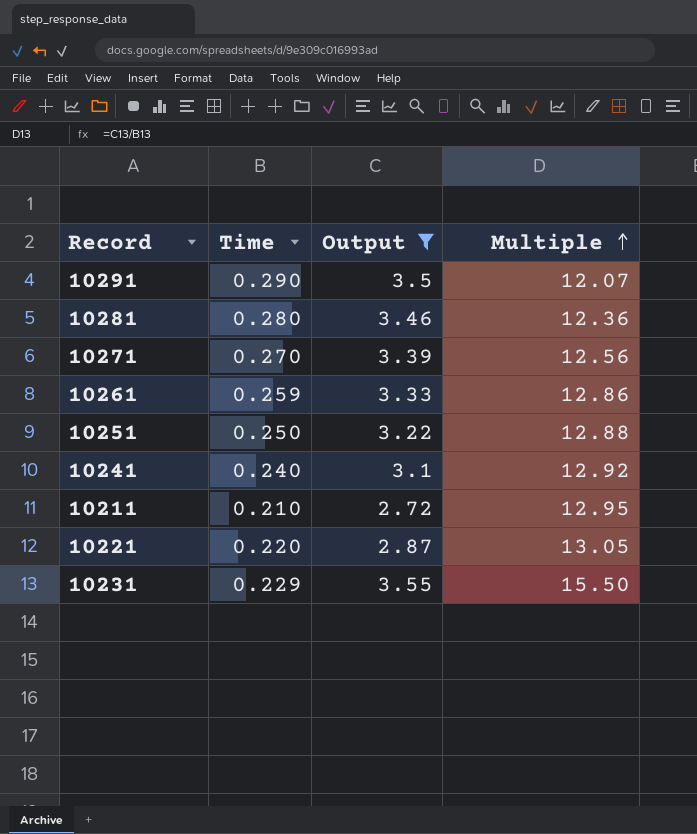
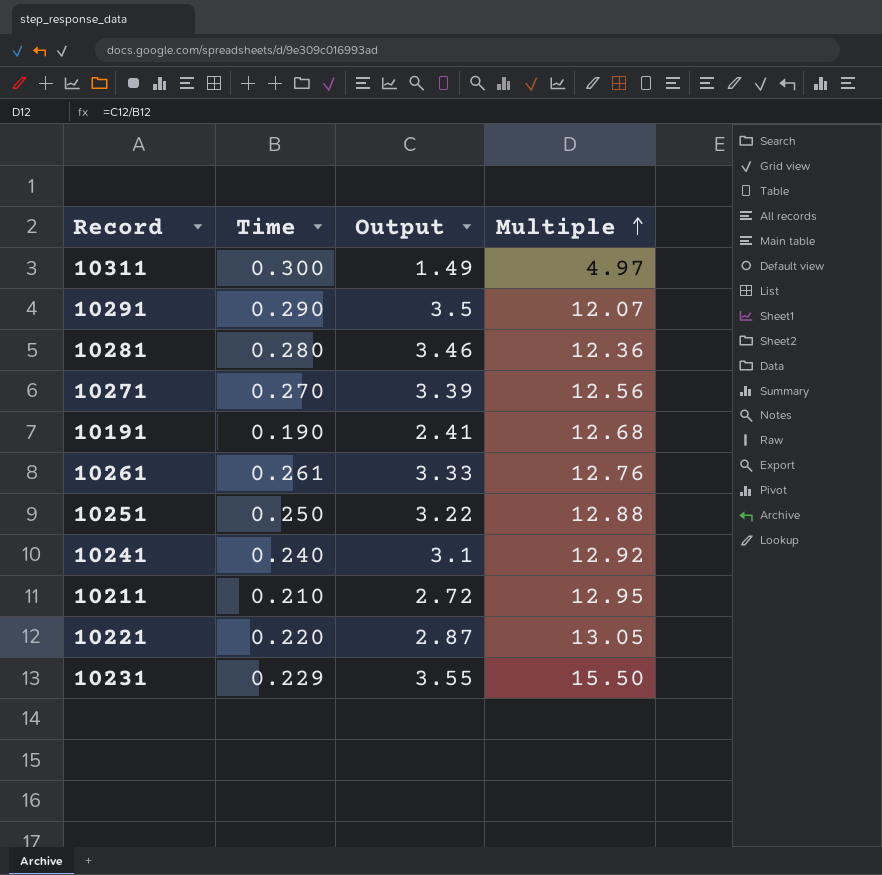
filter: Output >= 2.72 -> none
10261 | Time: 0.259 -> 0.261
10261 | Multiple: 12.86 -> 12.76

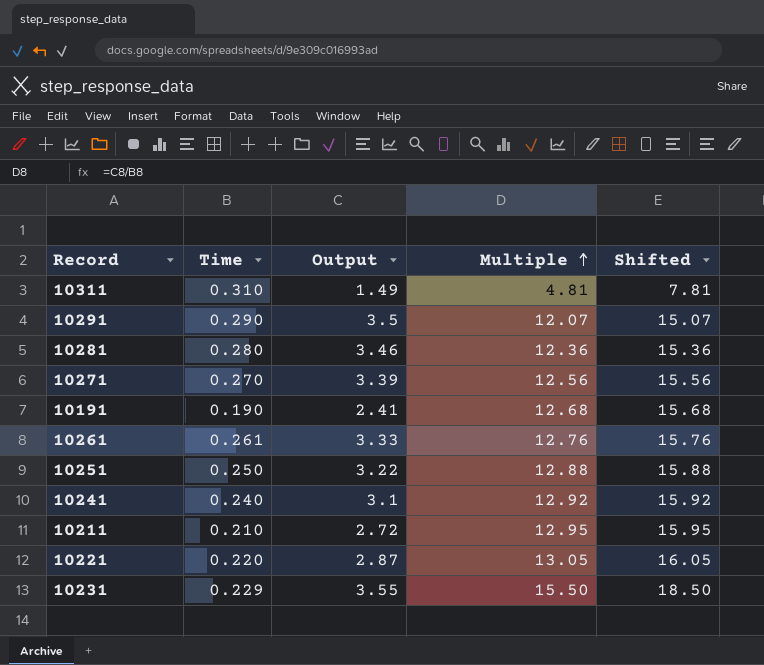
column Shifted | formula: none -> [Multiple] + 3
10311 | Time: 0.300 -> 0.310
10311 | Multiple: 4.97 -> 4.81

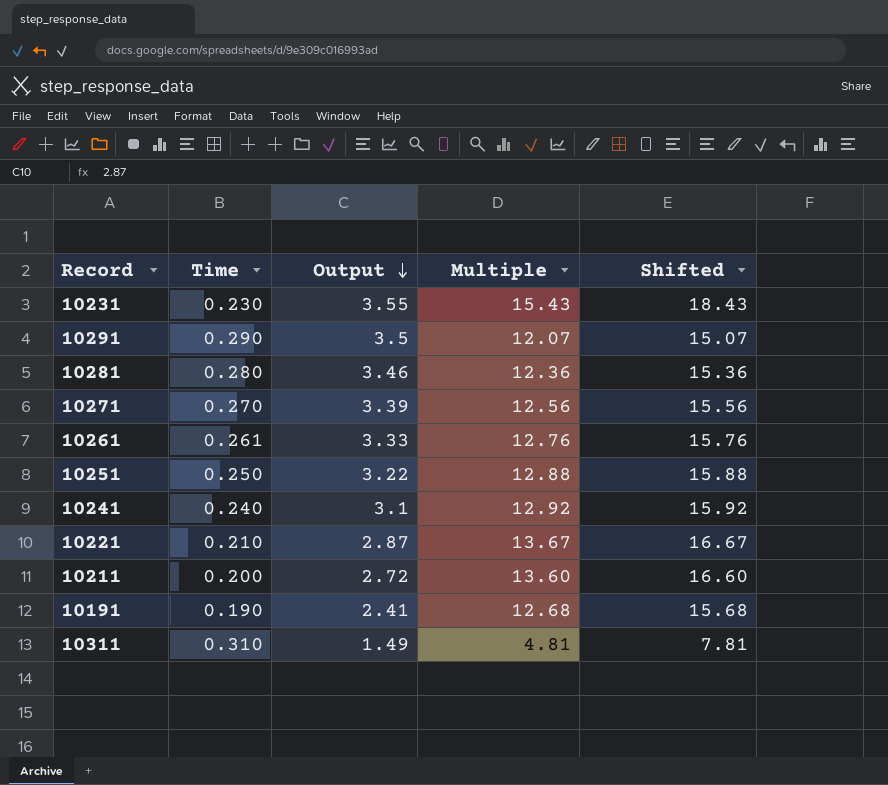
row order: Multiple ascending -> Output descending
10231 | Time: 0.229 -> 0.230
10231 | Multiple: 15.50 -> 15.43
10231 | Shifted: 18.50 -> 18.43
10221 | Time: 0.220 -> 0.210
10221 | Multiple: 13.05 -> 13.67
10221 | Shifted: 16.05 -> 16.67
10211 | Time: 0.210 -> 0.200
10211 | Multiple: 12.95 -> 13.60
10211 | Shifted: 15.95 -> 16.60

